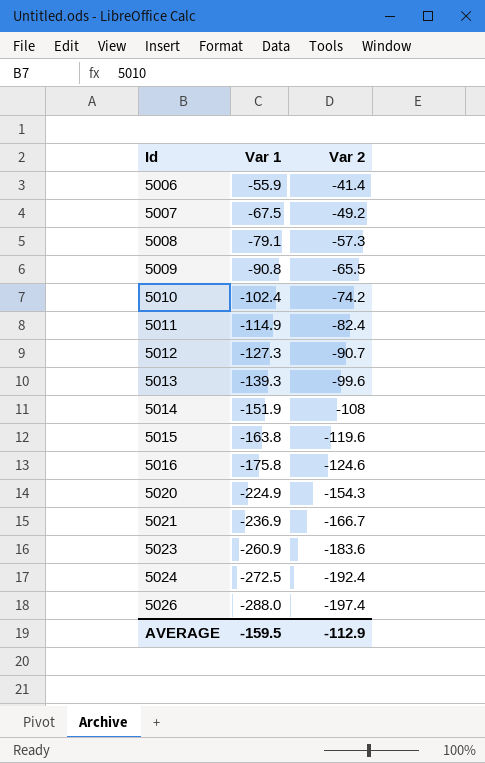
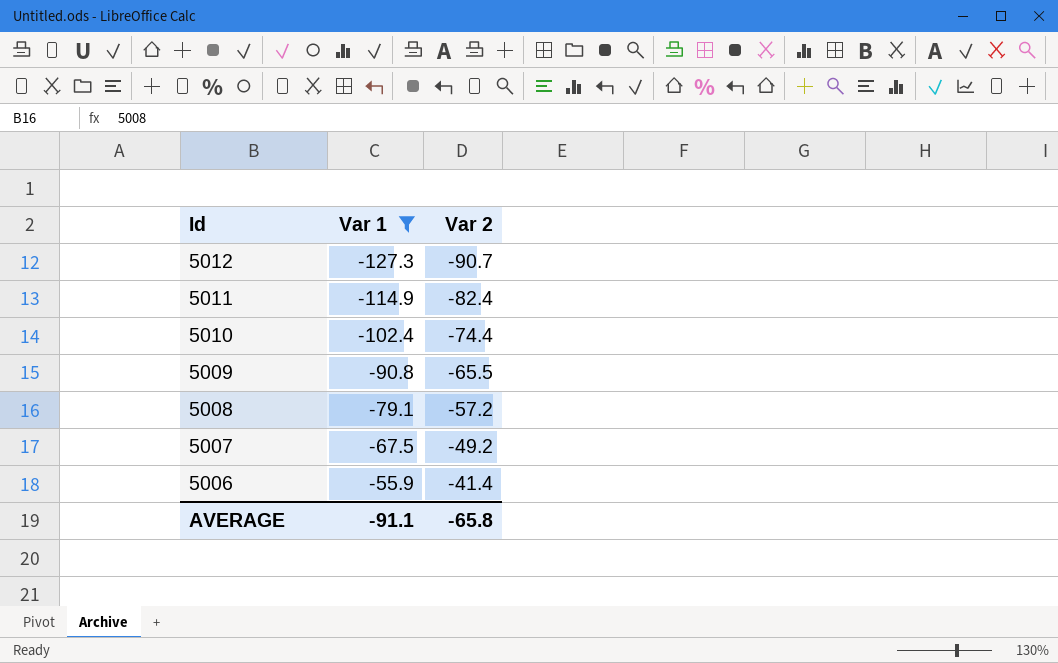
filter: none -> Var 1 >= -127.3
row order: Id ascending -> Id descending
5010 | Var 2: -74.2 -> -74.4
5008 | Var 2: -57.3 -> -57.2
AVERAGE | Var 1: -159.5 -> -91.1
AVERAGE | Var 2: -112.9 -> -65.8

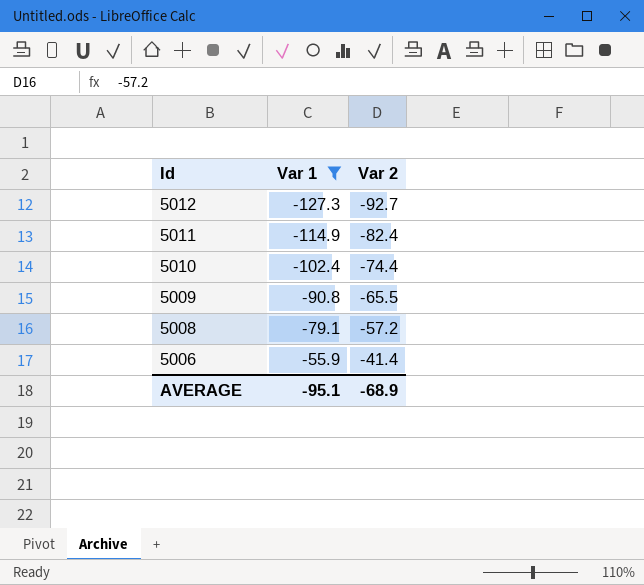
row 5007: -67.5 | -49.2 -> none
5012 | Var 2: -90.7 -> -92.7
AVERAGE | Var 1: -91.1 -> -95.1
AVERAGE | Var 2: -65.8 -> -68.9

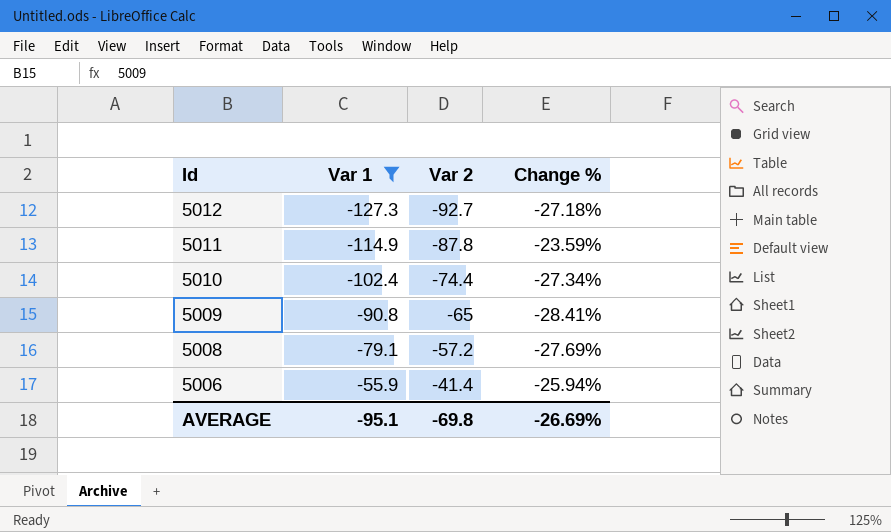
column Change % | formula: none -> ([Var 2] - [Var 1]) / [Var 1]
5011 | Var 2: -82.4 -> -87.8
5009 | Var 2: -65.5 -> -65
AVERAGE | Var 2: -68.9 -> -69.8

